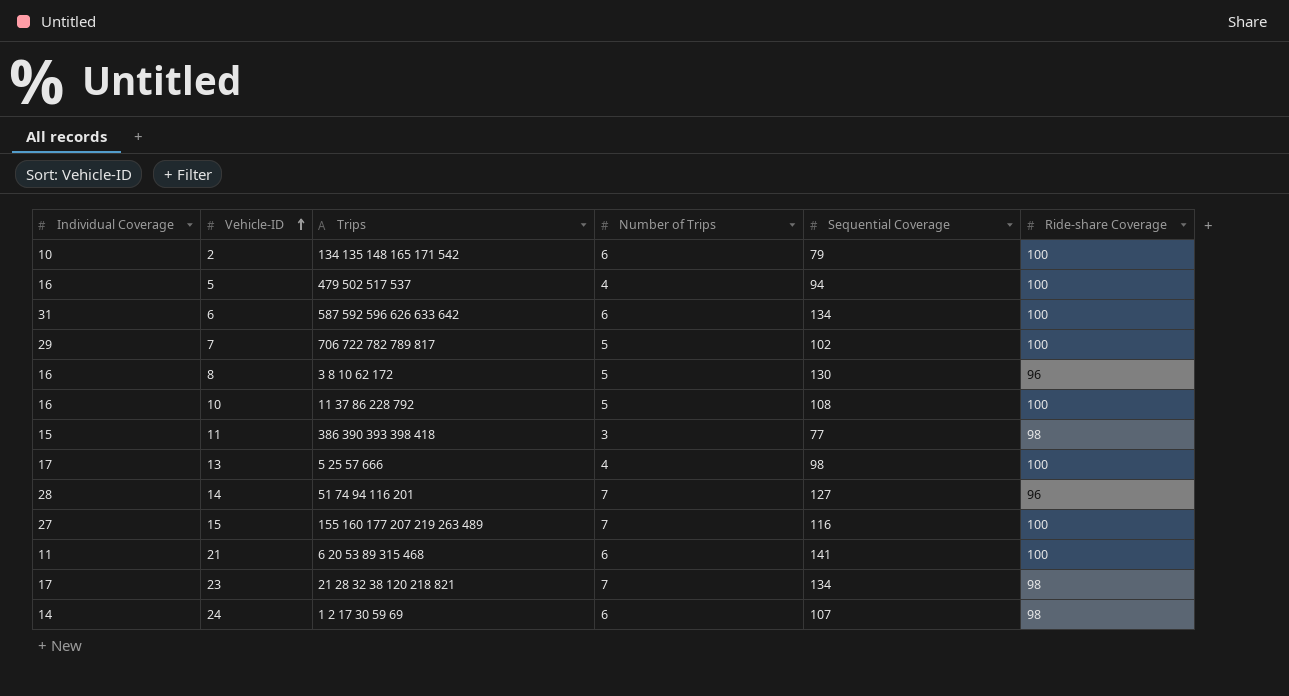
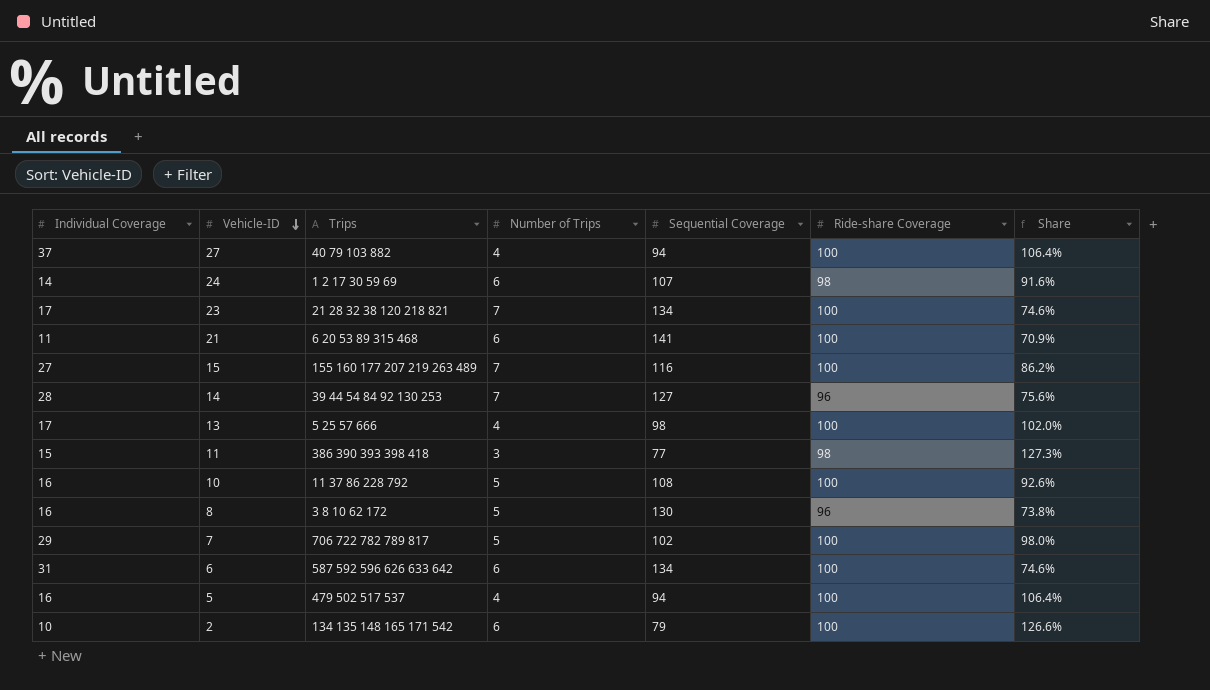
row order: Vehicle-ID ascending -> Vehicle-ID descending
column Share | formula: none -> [Ride-share Coverage] / [Sequential Coverage]
row 27: none -> 37 | 40 79 103 882 | 4 | 94 | 100 | 106.4%
23 | Ride-share Coverage: 98 -> 100
14 | Trips: 51 74 94 116 201 -> 39 44 54 84 92 130 253

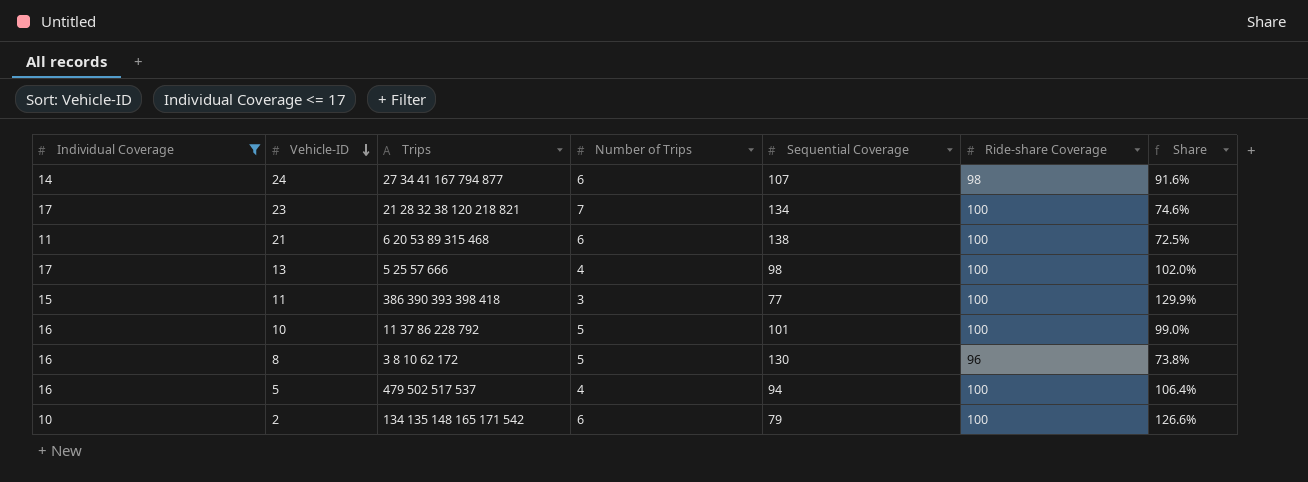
filter: none -> Individual Coverage <= 17
24 | Trips: 1 2 17 30 59 69 -> 27 34 41 167 794 877
21 | Sequential Coverage: 141 -> 138
21 | Share: 70.9% -> 72.5%
11 | Ride-share Coverage: 98 -> 100
11 | Share: 127.3% -> 129.9%
10 | Sequential Coverage: 108 -> 101
10 | Share: 92.6% -> 99.0%

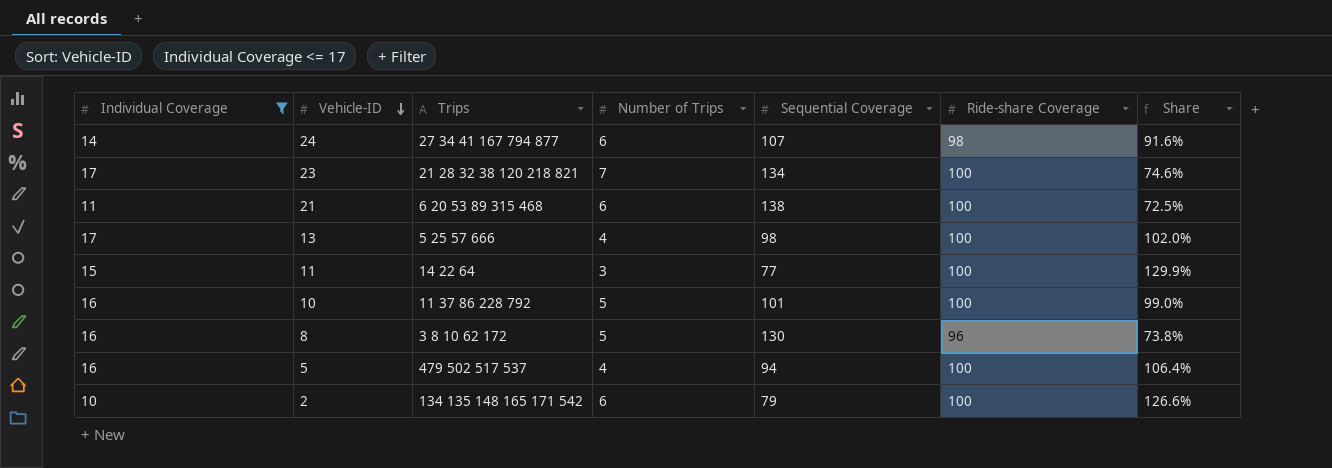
11 | Trips: 386 390 393 398 418 -> 14 22 64

